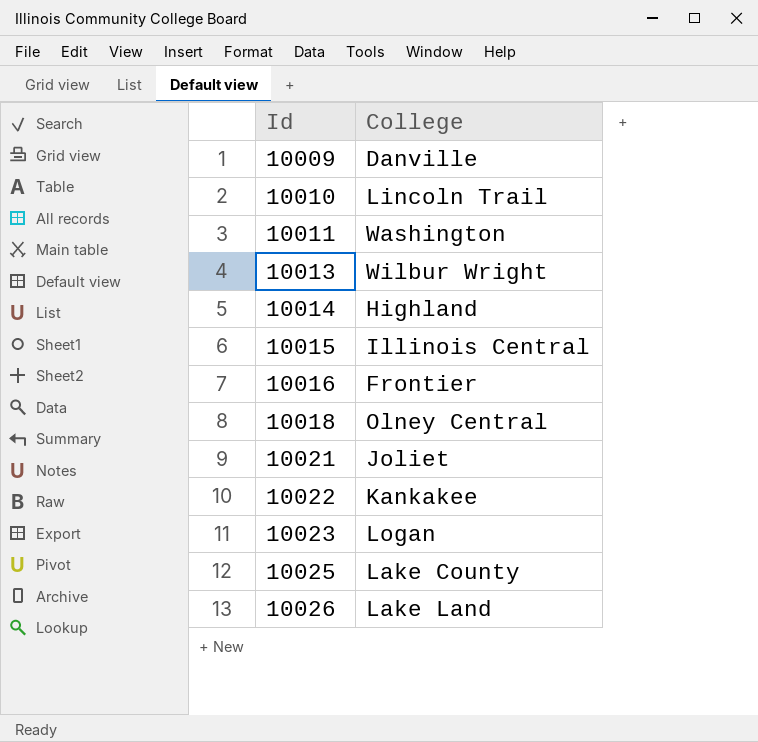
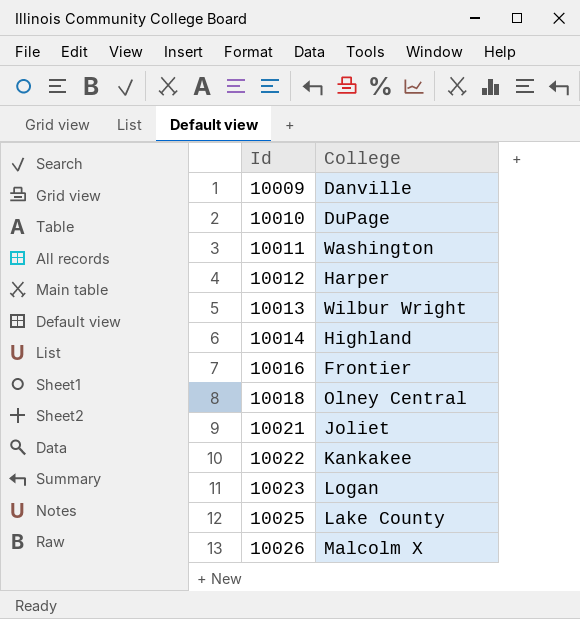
row 10015: Illinois Central -> none
10010 | College: Lincoln Trail -> DuPage
row 10012: none -> Harper
10026 | College: Lake Land -> Malcolm X

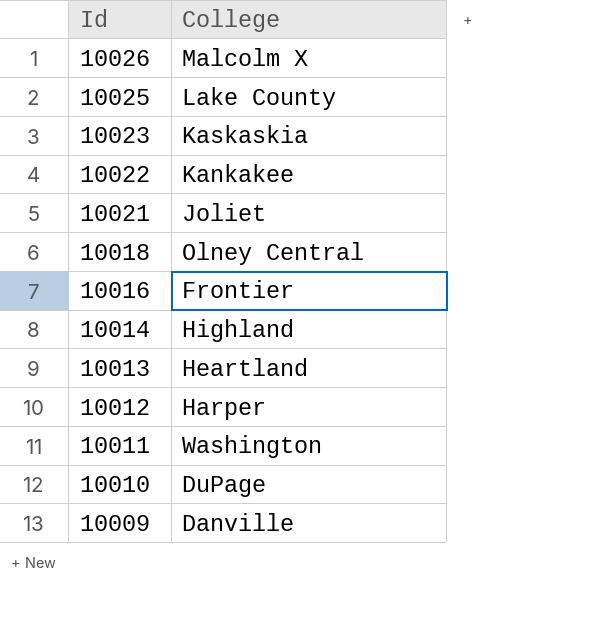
row order: Id ascending -> Id descending
10023 | College: Logan -> Kaskaskia
10013 | College: Wilbur Wright -> Heartland

